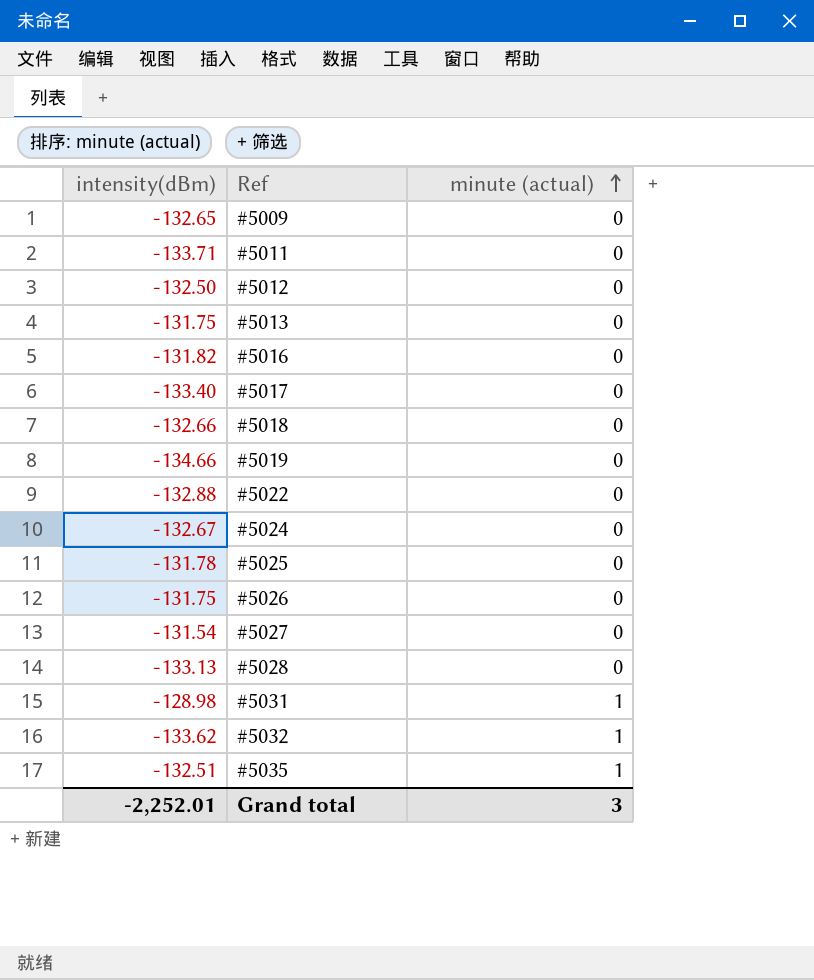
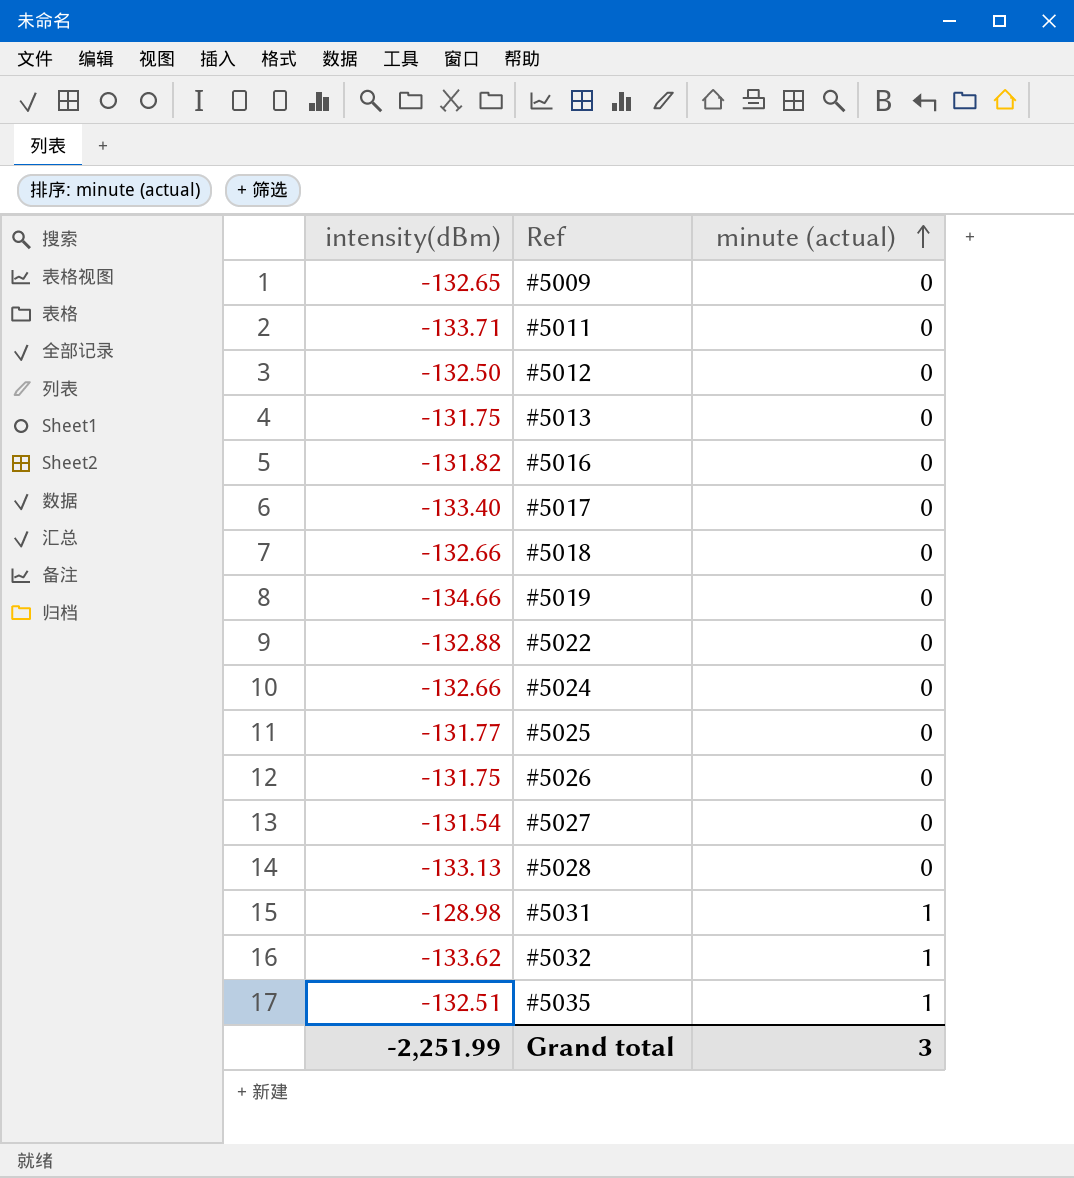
#5024 | intensity(dBm): -132.67 -> -132.66
#5025 | intensity(dBm): -131.78 -> -131.77
Grand total | intensity(dBm): -2,252.01 -> -2,251.99

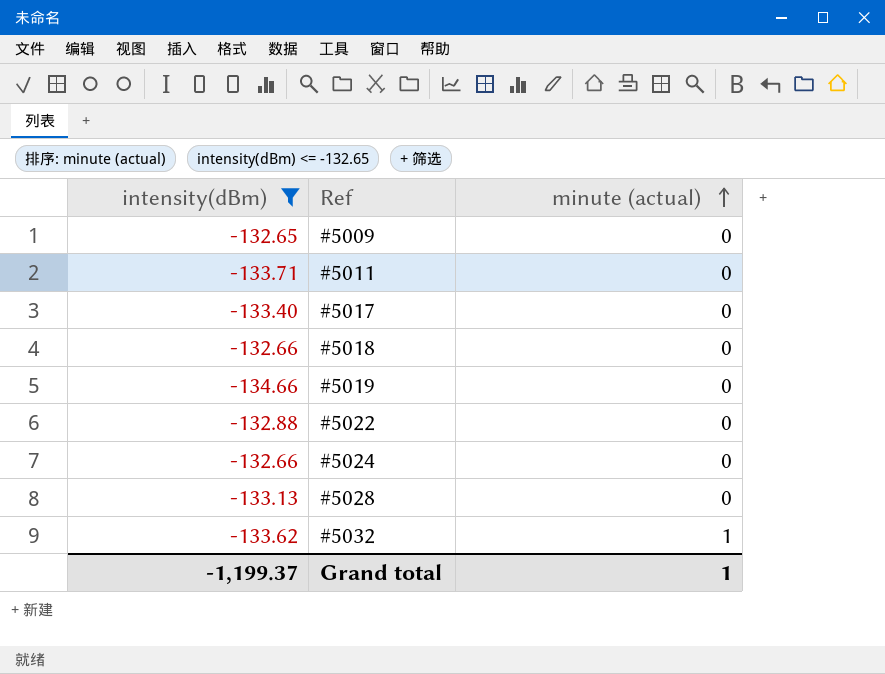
filter: none -> intensity(dBm) <= -132.65
Grand total | intensity(dBm): -2,251.99 -> -1,199.37
Grand total | minute (actual): 3 -> 1

